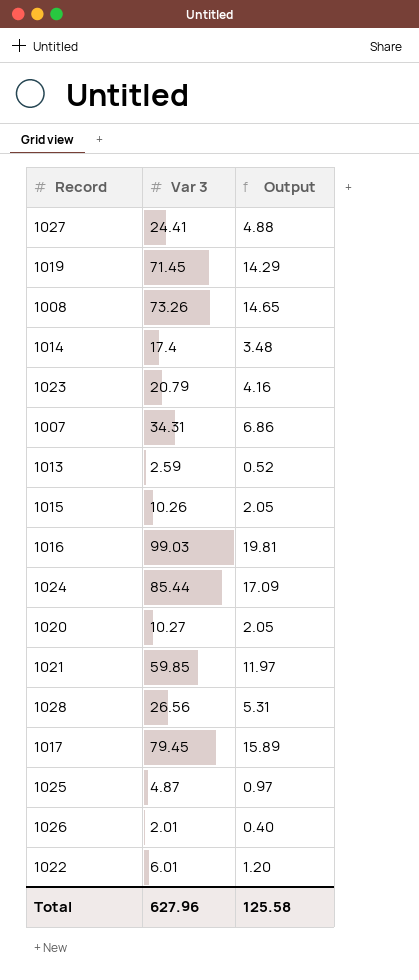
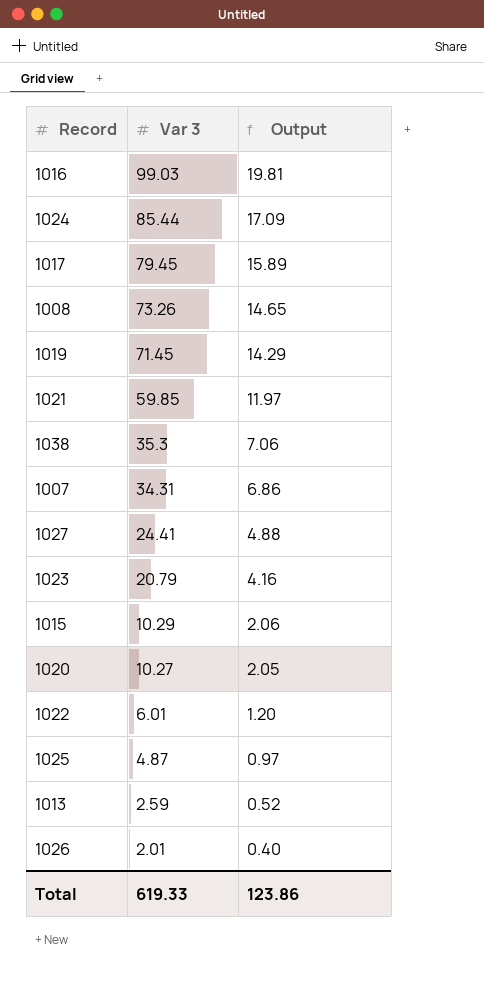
row order: none -> Var 3 descending
row 1014: 17.4 | 3.48 -> none
row 1028: 26.56 | 5.31 -> none
row 1038: none -> 35.3 | 7.06
1015 | Var 3: 10.26 -> 10.29
1015 | Output: 2.05 -> 2.06
Total | Var 3: 627.96 -> 619.33
Total | Output: 125.58 -> 123.86

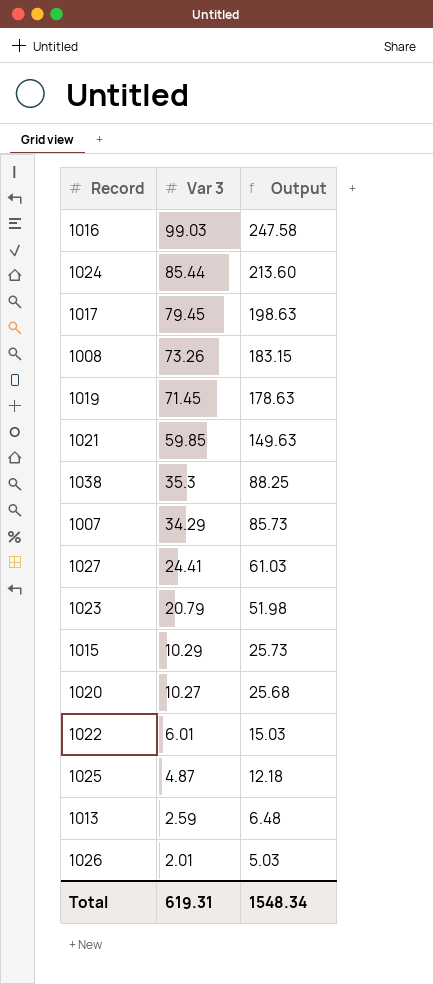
column Output | formula: [Var 3] * 0.2 -> [Var 3] * 2.5
1007 | Var 3: 34.31 -> 34.29
Total | Var 3: 619.33 -> 619.31
Total | Output: 123.86 -> 1548.34

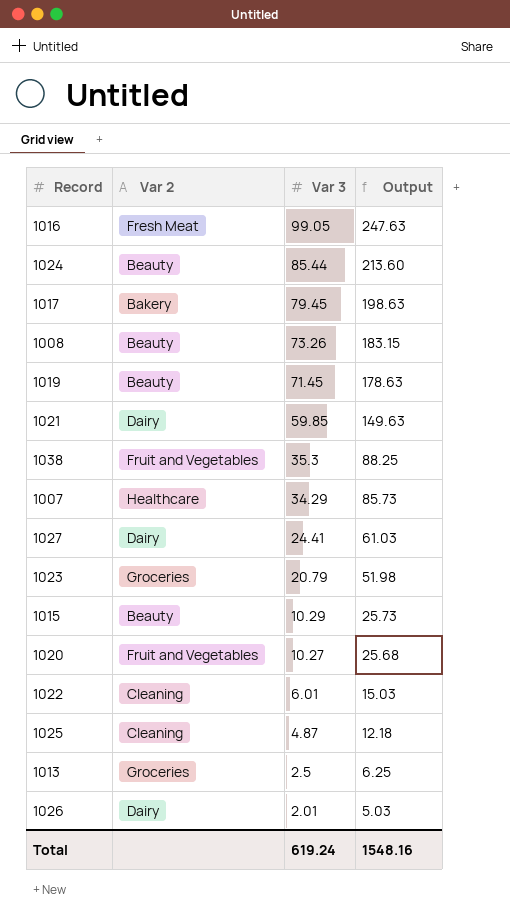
column Var 2 | position: none -> 2
1016 | Var 3: 99.03 -> 99.05
1016 | Output: 247.58 -> 247.63
1013 | Var 3: 2.59 -> 2.5
1013 | Output: 6.48 -> 6.25
Total | Var 3: 619.31 -> 619.24
Total | Output: 1548.34 -> 1548.16

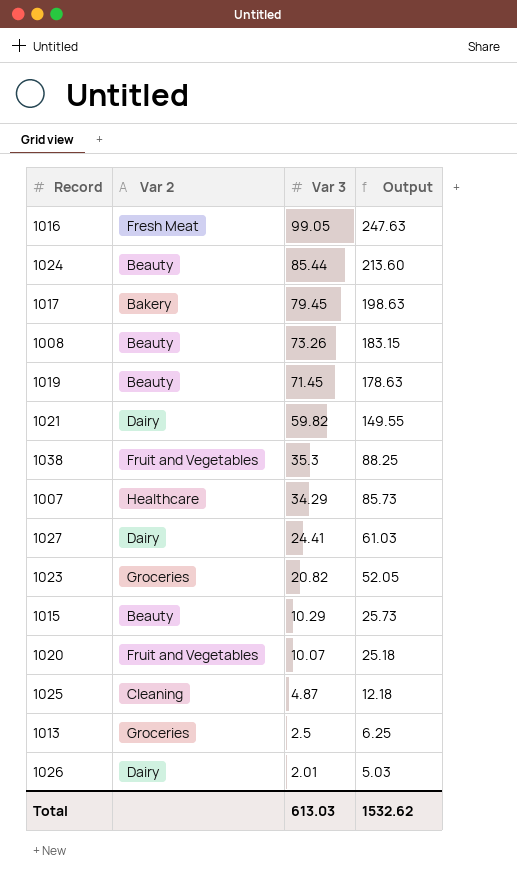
row 1022: Cleaning | 6.01 | 15.03 -> none
1021 | Var 3: 59.85 -> 59.82
1021 | Output: 149.63 -> 149.55
1023 | Var 3: 20.79 -> 20.82
1023 | Output: 51.98 -> 52.05
1020 | Var 3: 10.27 -> 10.07
1020 | Output: 25.68 -> 25.18
Total | Var 3: 619.24 -> 613.03
Total | Output: 1548.16 -> 1532.62

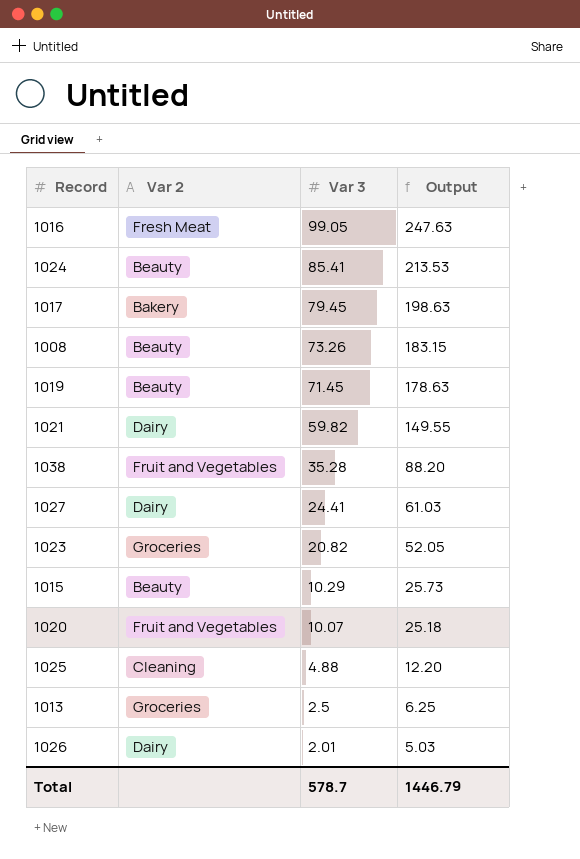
row 1007: Healthcare | 34.29 | 85.73 -> none
1024 | Var 3: 85.44 -> 85.41
1024 | Output: 213.60 -> 213.53
1038 | Var 3: 35.3 -> 35.28
1038 | Output: 88.25 -> 88.20
1025 | Var 3: 4.87 -> 4.88
1025 | Output: 12.18 -> 12.20
Total | Var 3: 613.03 -> 578.7
Total | Output: 1532.62 -> 1446.79

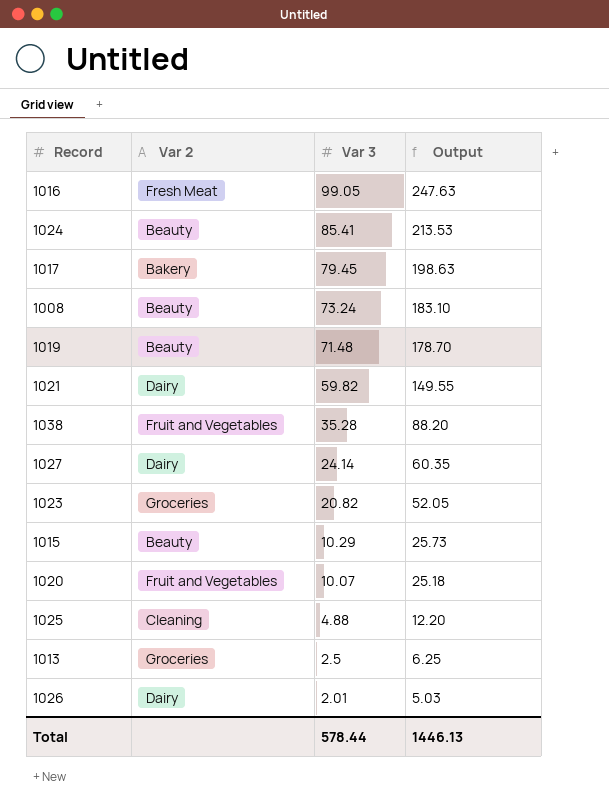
1008 | Var 3: 73.26 -> 73.24
1008 | Output: 183.15 -> 183.10
1019 | Var 3: 71.45 -> 71.48
1019 | Output: 178.63 -> 178.70
1027 | Var 3: 24.41 -> 24.14
1027 | Output: 61.03 -> 60.35
Total | Var 3: 578.7 -> 578.44
Total | Output: 1446.79 -> 1446.13

